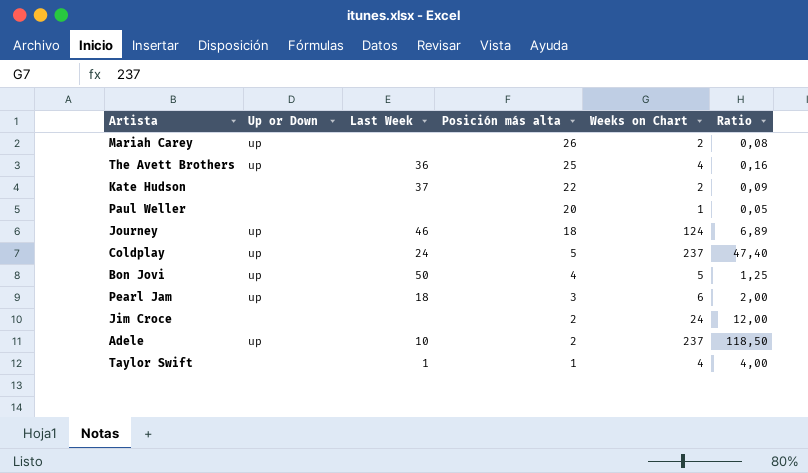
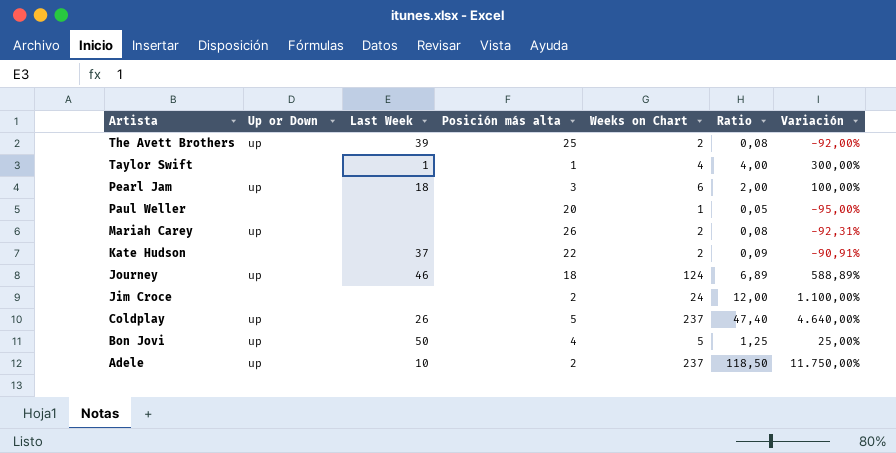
row order: Posición más alta descending -> Artista descending
column Variación | formula: none -> ([Weeks on Chart] - [Posición más alta]) / [Posición más alta]
The Avett Brothers | Last Week: 36 -> 39
The Avett Brothers | Weeks on Chart: 4 -> 2
The Avett Brothers | Ratio: 0,16 -> 0,08
Coldplay | Last Week: 24 -> 26

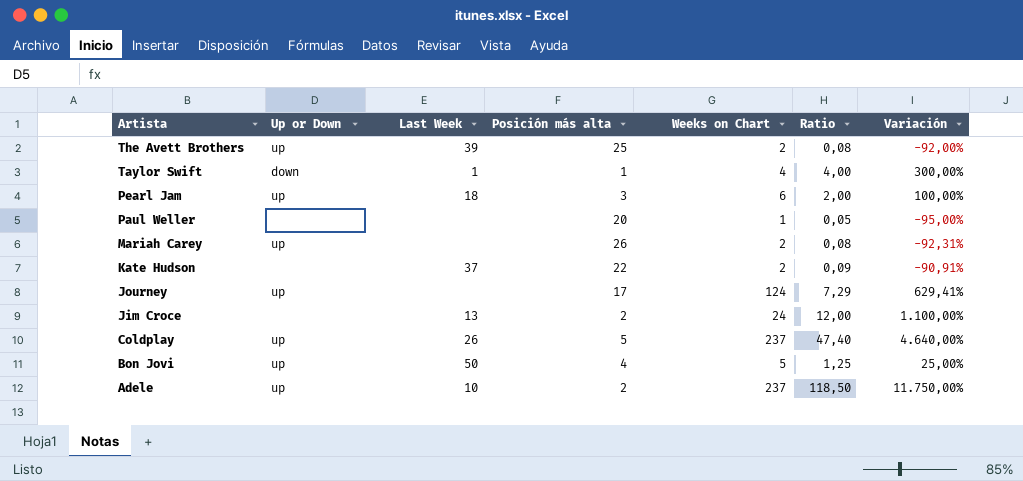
Taylor Swift | Up or Down: none -> down
Journey | Last Week: 46 -> none
Journey | Posición más alta: 18 -> 17
Journey | Ratio: 6,89 -> 7,29
Journey | Variación: 588,89% -> 629,41%
Jim Croce | Last Week: none -> 13

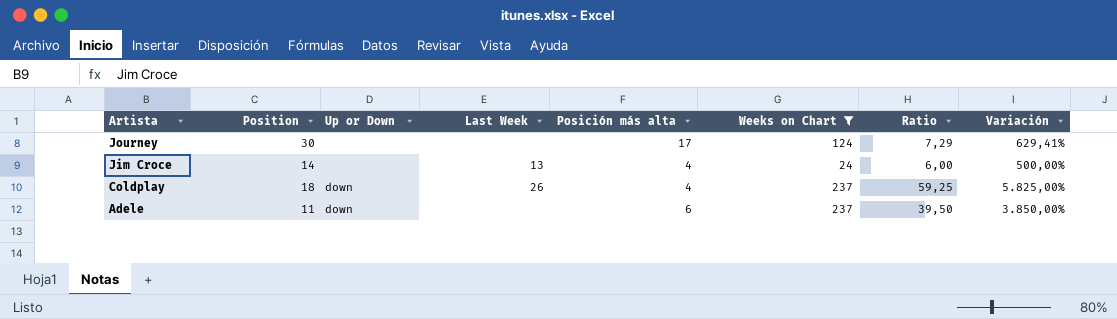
filter: none -> Weeks on Chart >= 24
column Position | position: none -> 2
Journey | Up or Down: up -> none
Jim Croce | Posición más alta: 2 -> 4
Jim Croce | Ratio: 12,00 -> 6,00
Jim Croce | Variación: 1.100,00% -> 500,00%
Coldplay | Up or Down: up -> down
Coldplay | Posición más alta: 5 -> 4
Coldplay | Ratio: 47,40 -> 59,25
Coldplay | Variación: 4.640,00% -> 5.825,00%
Adele | Up or Down: up -> down
Adele | Last Week: 10 -> none
Adele | Posición más alta: 2 -> 6
Adele | Ratio: 118,50 -> 39,50
Adele | Variación: 11.750,00% -> 3.850,00%

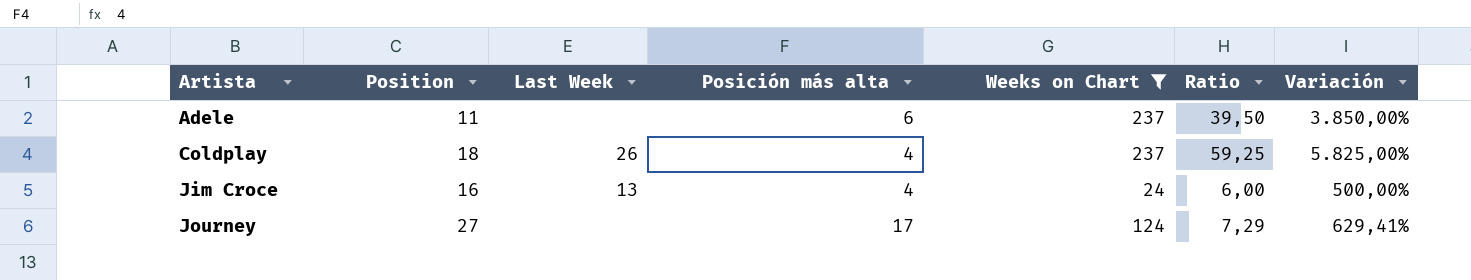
row order: Artista descending -> Artista ascending
column Up or Down | position: 3 -> none
Jim Croce | Position: 14 -> 16
Journey | Position: 30 -> 27

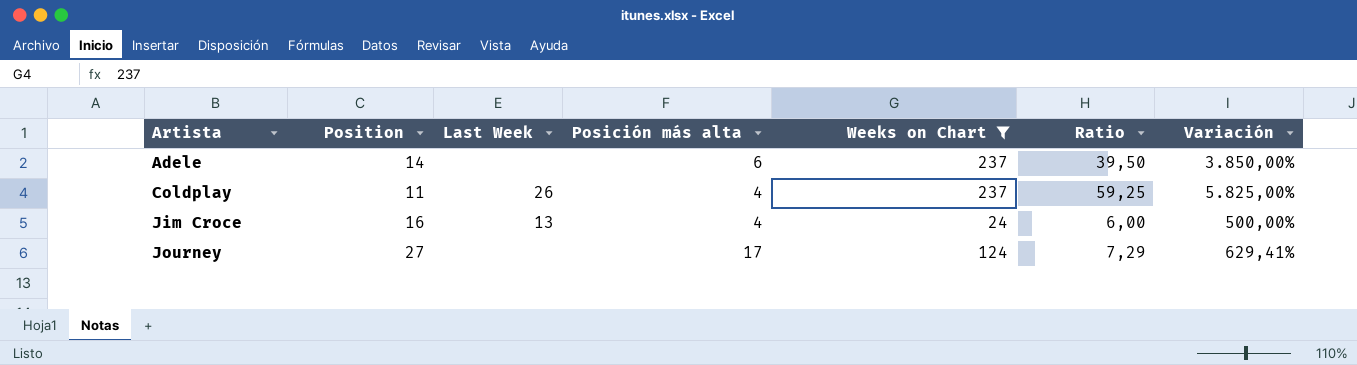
Adele | Position: 11 -> 14
Coldplay | Position: 18 -> 11

